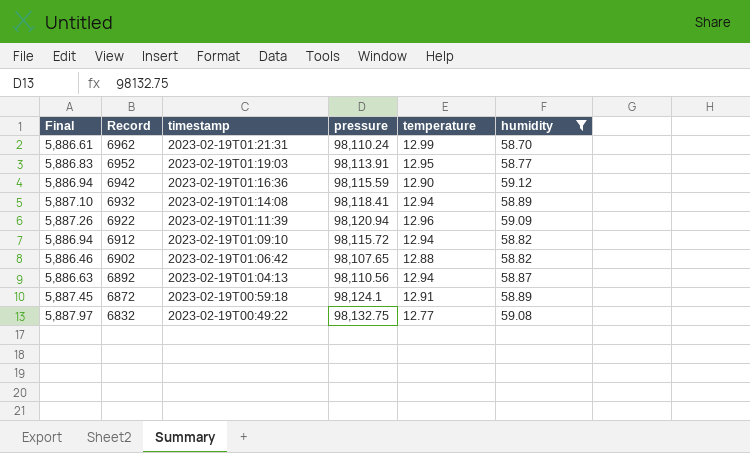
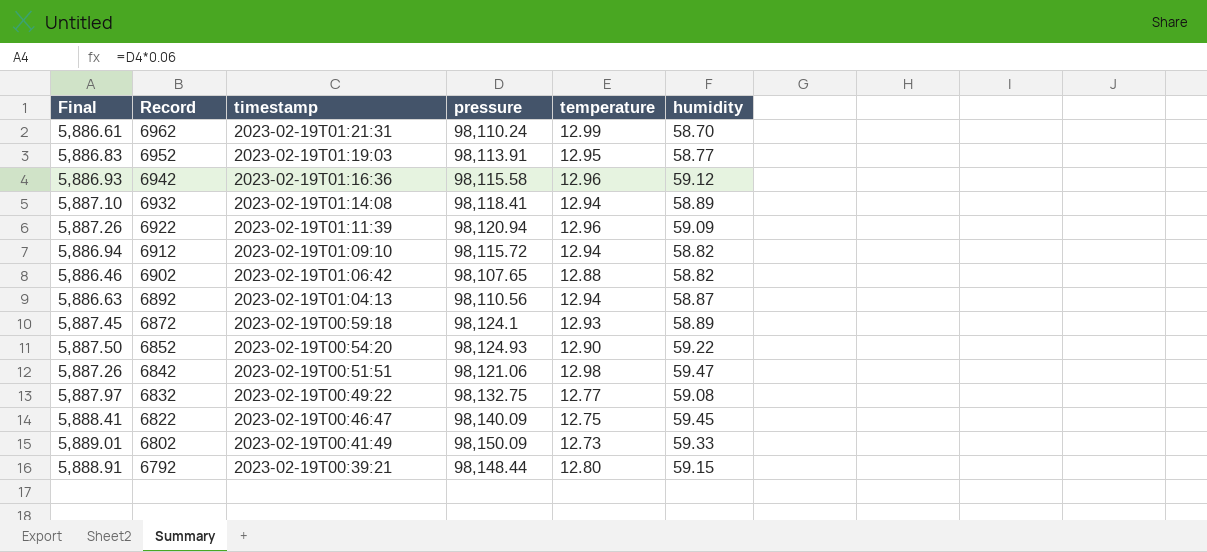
filter: humidity <= 59.12 -> none
6942 | Final: 5,886.94 -> 5,886.93
6942 | pressure: 98,115.59 -> 98,115.58
6942 | temperature: 12.90 -> 12.96
6872 | temperature: 12.91 -> 12.93

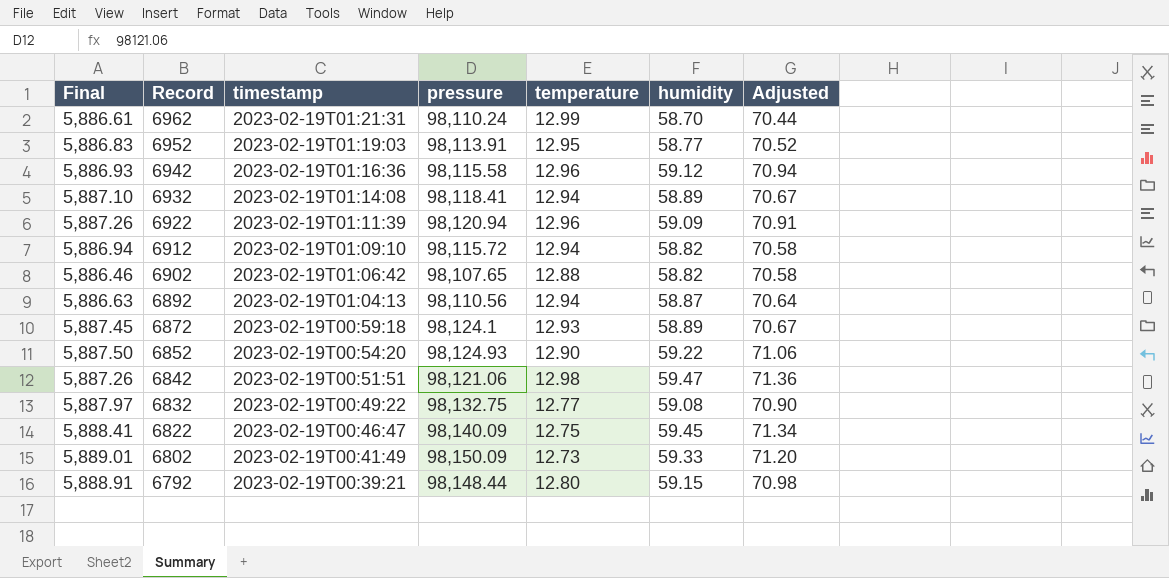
column Adjusted | formula: none -> [humidity] * 1.2

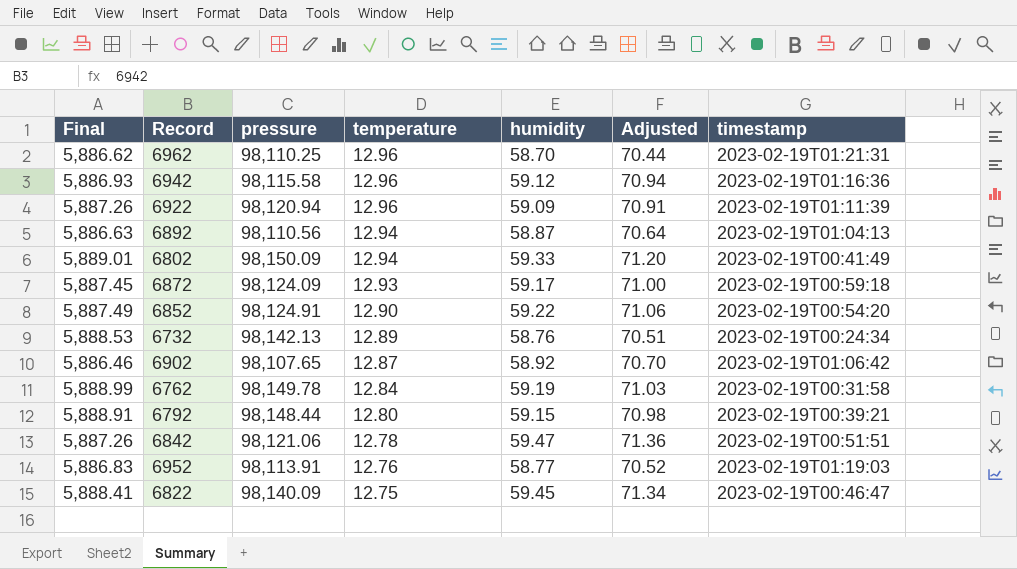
row order: Record descending -> temperature descending
column timestamp | position: 3 -> 7
row 6932: 5,887.10 | 2023-02-19T01:14:08 | 98,118.41 | 12.94 | 58.89 | 70.67 -> none
row 6912: 5,886.94 | 2023-02-19T01:09:10 | 98,115.72 | 12.94 | 58.82 | 70.58 -> none
row 6832: 5,887.97 | 2023-02-19T00:49:22 | 98,132.75 | 12.77 | 59.08 | 70.90 -> none
6962 | Final: 5,886.61 -> 5,886.62
6962 | pressure: 98,110.24 -> 98,110.25
6962 | temperature: 12.99 -> 12.96
6802 | temperature: 12.73 -> 12.94
6872 | pressure: 98,124.1 -> 98,124.09
6872 | humidity: 58.89 -> 59.17
6872 | Adjusted: 70.67 -> 71.00
6852 | Final: 5,887.50 -> 5,887.49
6852 | pressure: 98,124.93 -> 98,124.91
row 6732: none -> 5,888.53 | 98,142.13 | 12.89 | 58.76 | 70.51 | 2023-02-19T00:24:34
6902 | temperature: 12.88 -> 12.87
6902 | humidity: 58.82 -> 58.92
6902 | Adjusted: 70.58 -> 70.70
row 6762: none -> 5,888.99 | 98,149.78 | 12.84 | 59.19 | 71.03 | 2023-02-19T00:31:58
6842 | temperature: 12.98 -> 12.78
6952 | temperature: 12.95 -> 12.76

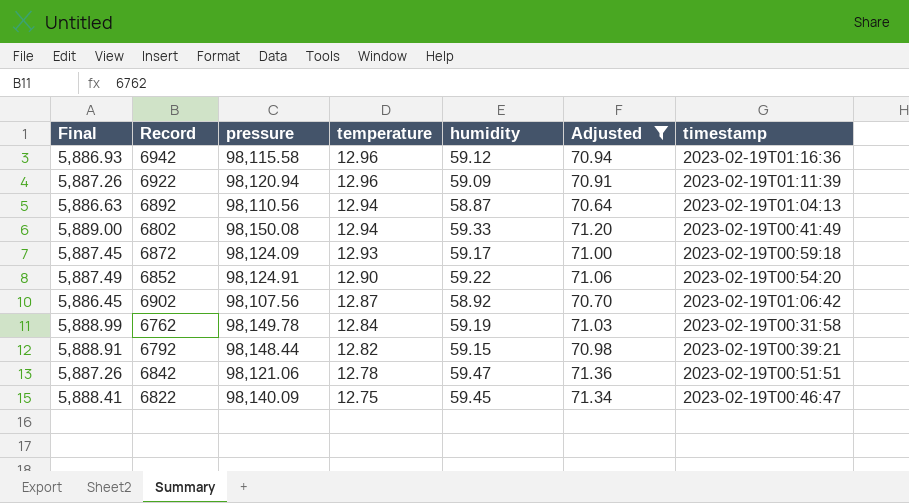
filter: none -> Adjusted >= 70.64
6802 | Final: 5,889.01 -> 5,889.00
6802 | pressure: 98,150.09 -> 98,150.08
6902 | Final: 5,886.46 -> 5,886.45
6902 | pressure: 98,107.65 -> 98,107.56
6792 | temperature: 12.80 -> 12.82

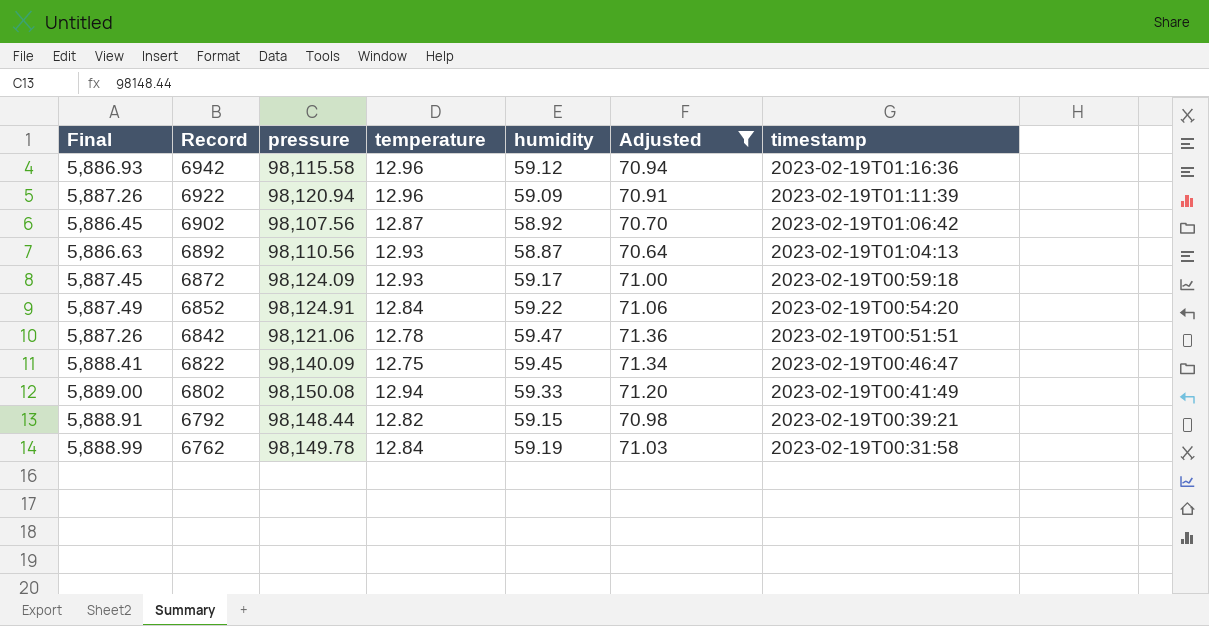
row order: temperature descending -> Record descending
6892 | temperature: 12.94 -> 12.93
6852 | temperature: 12.90 -> 12.84

